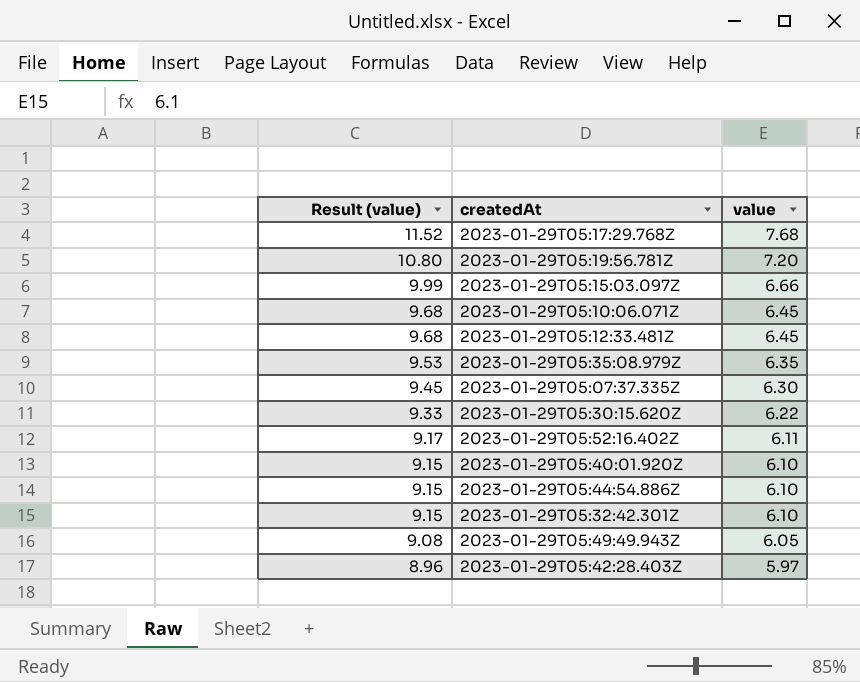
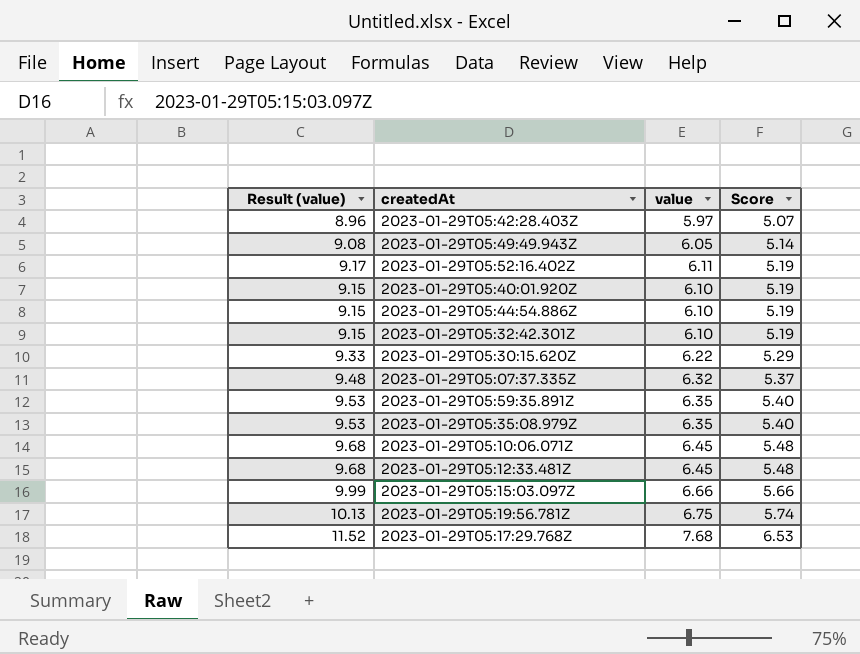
row order: Result (value) descending -> Score ascending
column Score | formula: none -> [value] * 0.85
2023-01-29T05:07:37.335Z | Result (value): 9.45 -> 9.48
2023-01-29T05:07:37.335Z | value: 6.30 -> 6.32
row 2023-01-29T05:59:35.891Z: none -> 9.53 | 6.35 | 5.40
2023-01-29T05:19:56.781Z | Result (value): 10.80 -> 10.13
2023-01-29T05:19:56.781Z | value: 7.20 -> 6.75

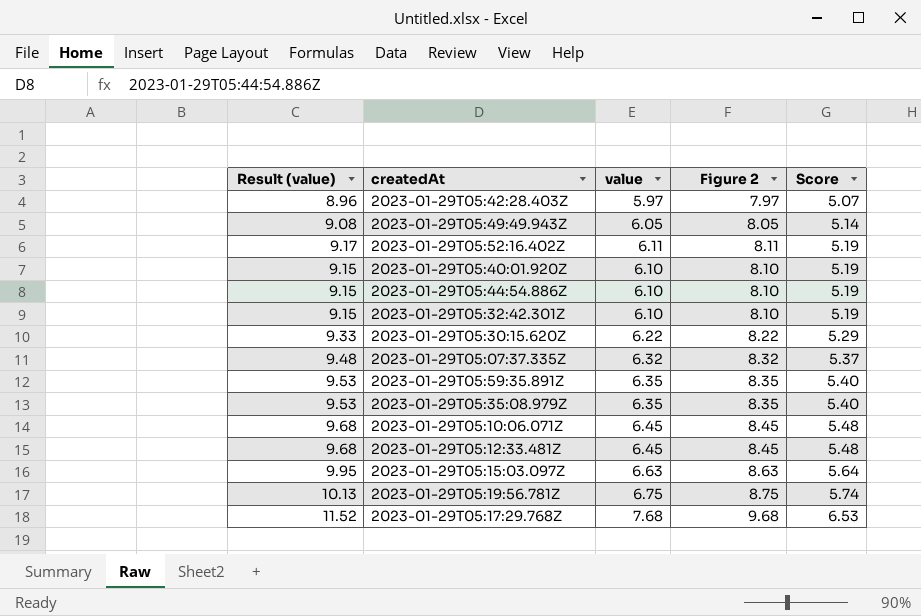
column Figure 2 | formula: none -> [value] + 2
2023-01-29T05:15:03.097Z | Result (value): 9.99 -> 9.95
2023-01-29T05:15:03.097Z | value: 6.66 -> 6.63
2023-01-29T05:15:03.097Z | Score: 5.66 -> 5.64

